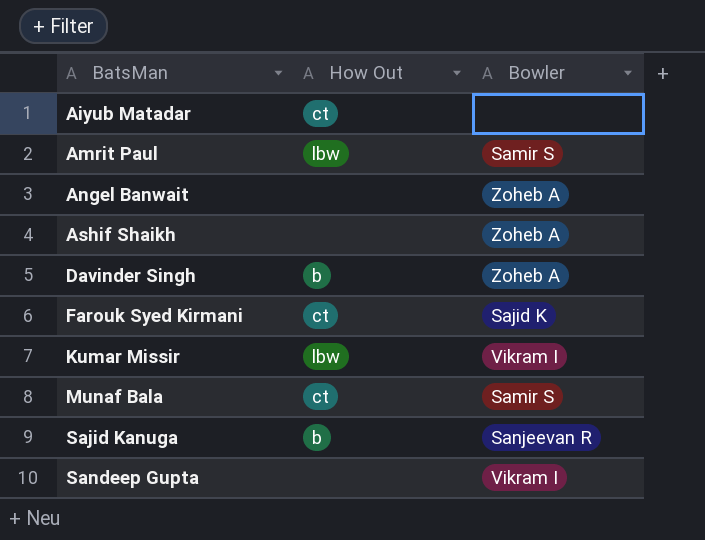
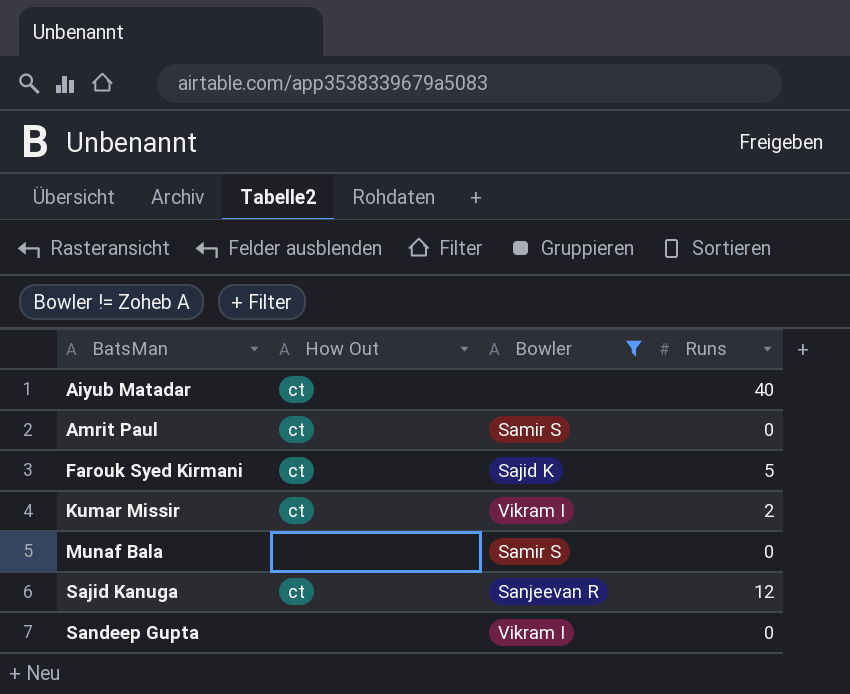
filter: none -> Bowler != Zoheb A
column Runs | position: none -> 4
Amrit Paul | How Out: lbw -> ct
Kumar Missir | How Out: lbw -> ct
Munaf Bala | How Out: ct -> none
Sajid Kanuga | How Out: b -> ct

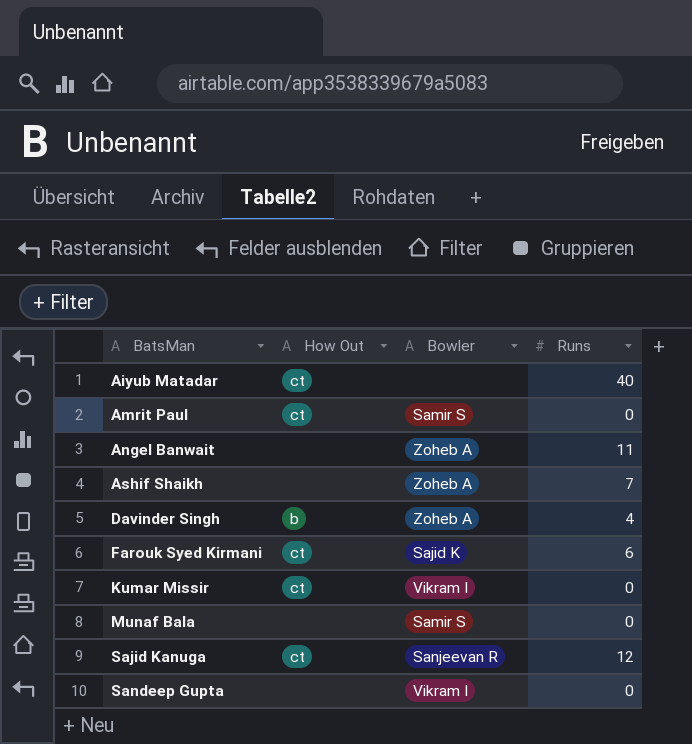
filter: Bowler != Zoheb A -> none
Farouk Syed Kirmani | Runs: 5 -> 6
Kumar Missir | Runs: 2 -> 0

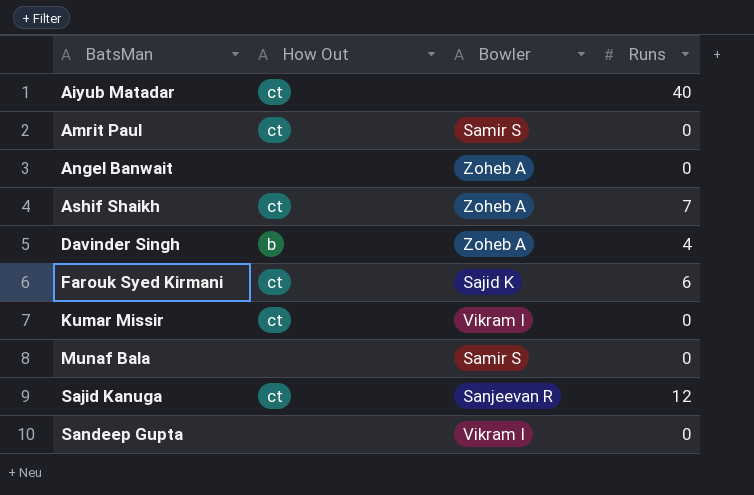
Angel Banwait | Runs: 11 -> 0
Ashif Shaikh | How Out: none -> ct

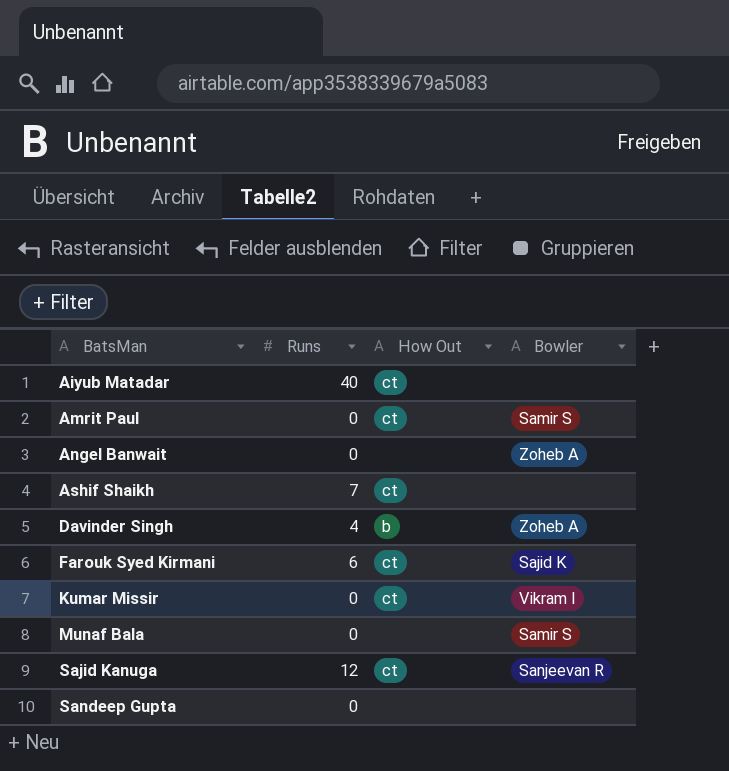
column Runs | position: 4 -> 2
Ashif Shaikh | Bowler: Zoheb A -> none
Sandeep Gupta | Bowler: Vikram I -> none

